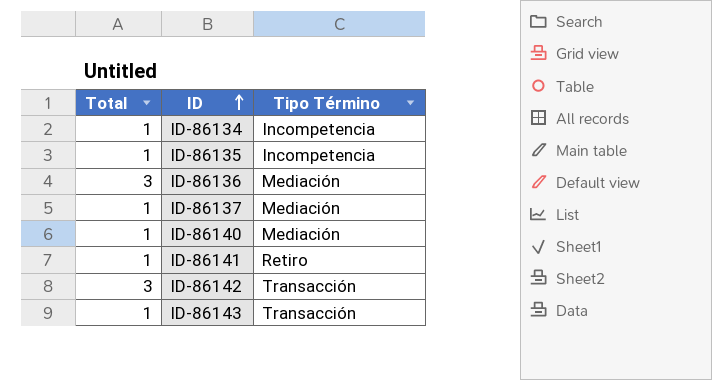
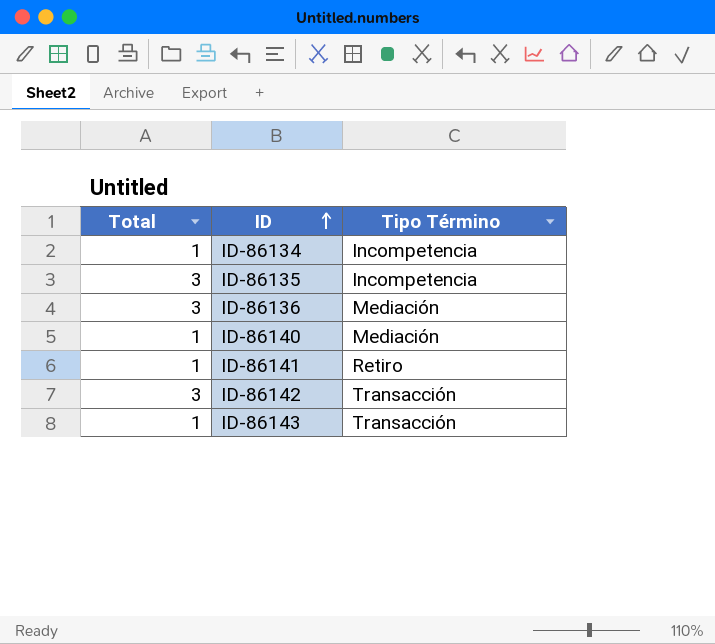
row ID-86137: 1 | Mediación -> none
ID-86135 | Total: 1 -> 3

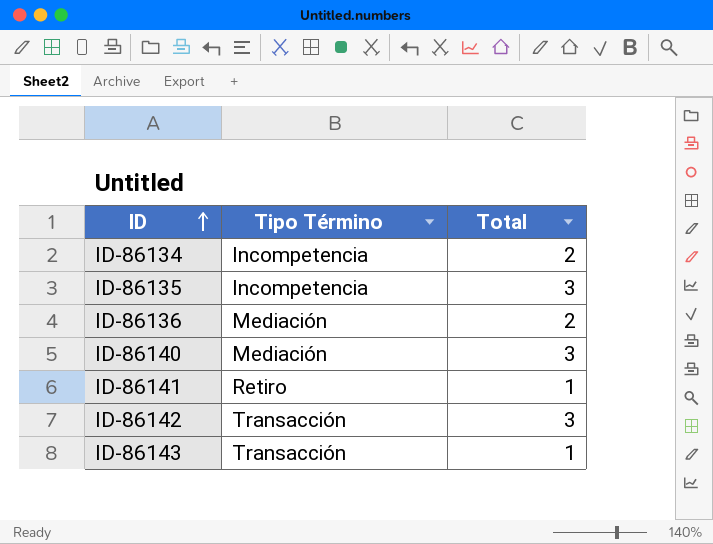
column Total | position: 1 -> 3
ID-86134 | Total: 1 -> 2
ID-86136 | Total: 3 -> 2
ID-86140 | Total: 1 -> 3

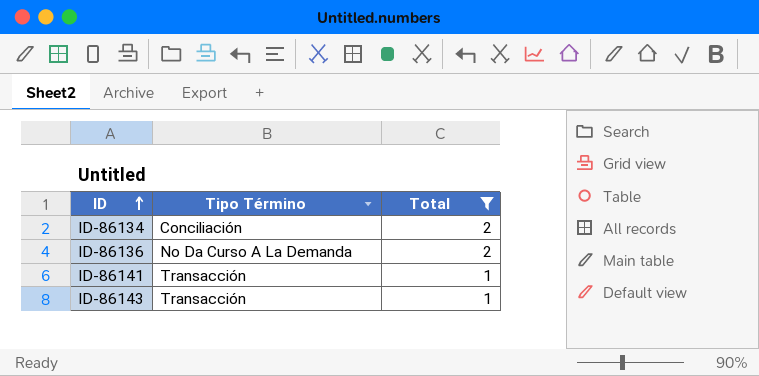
filter: none -> Total != 3
ID-86134 | Tipo Término: Incompetencia -> Conciliación
ID-86136 | Tipo Término: Mediación -> No Da Curso A La Demanda
ID-86141 | Tipo Término: Retiro -> Transacción

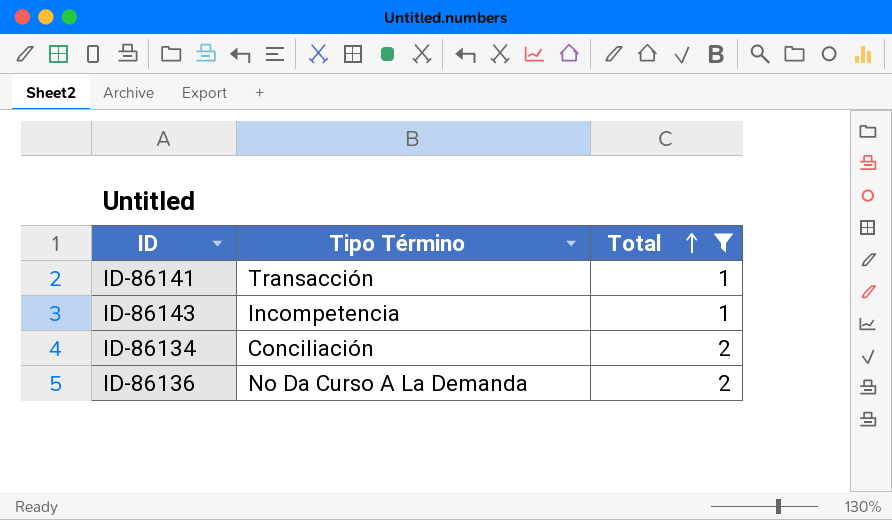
row order: ID ascending -> Total ascending
ID-86143 | Tipo Término: Transacción -> Incompetencia

